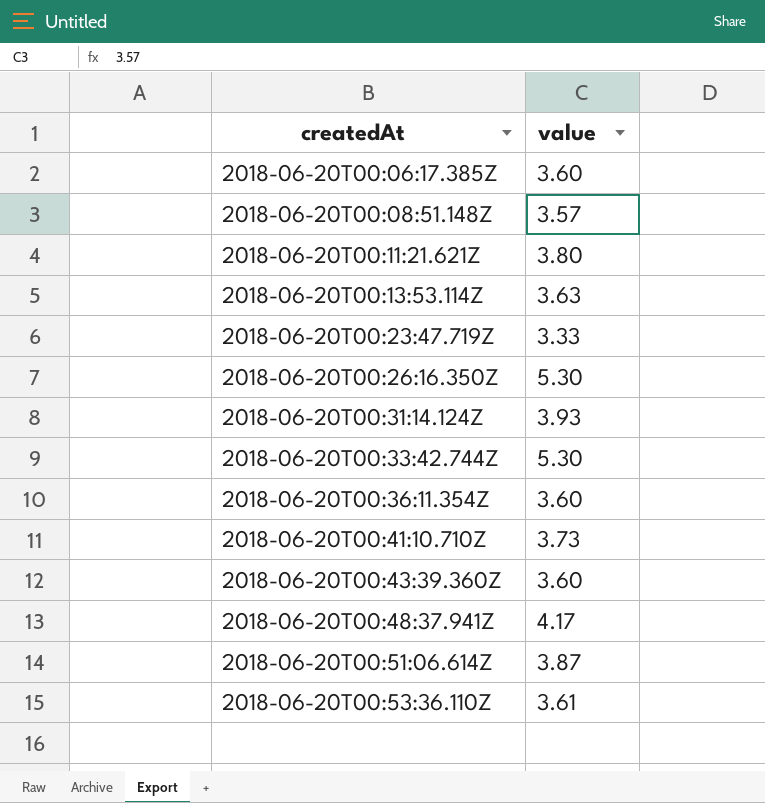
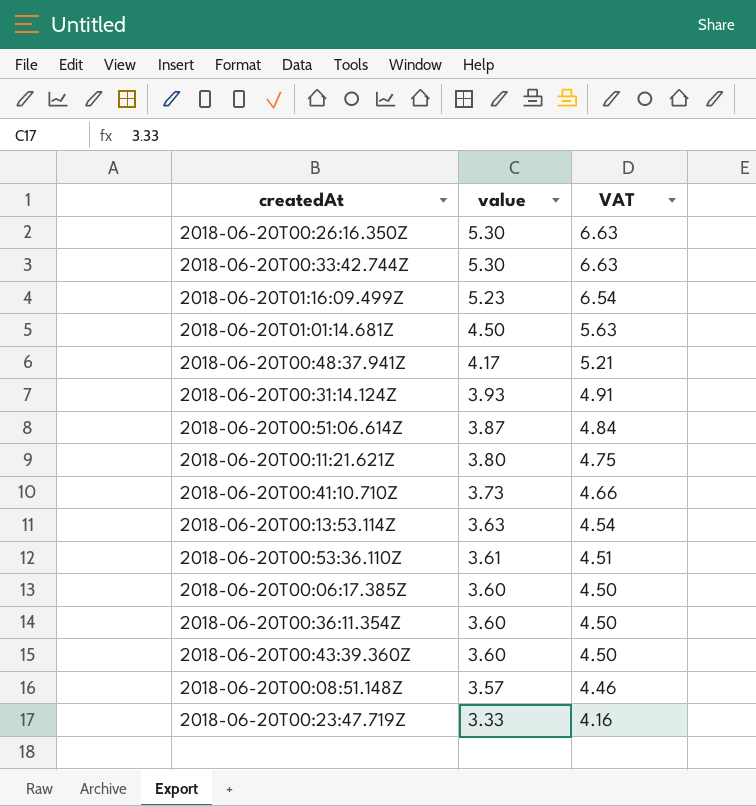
row order: createdAt ascending -> value descending
column VAT | formula: none -> [value] * 1.25
row 2018-06-20T01:16:09.499Z: none -> 5.23 | 6.54
row 2018-06-20T01:01:14.681Z: none -> 4.50 | 5.63

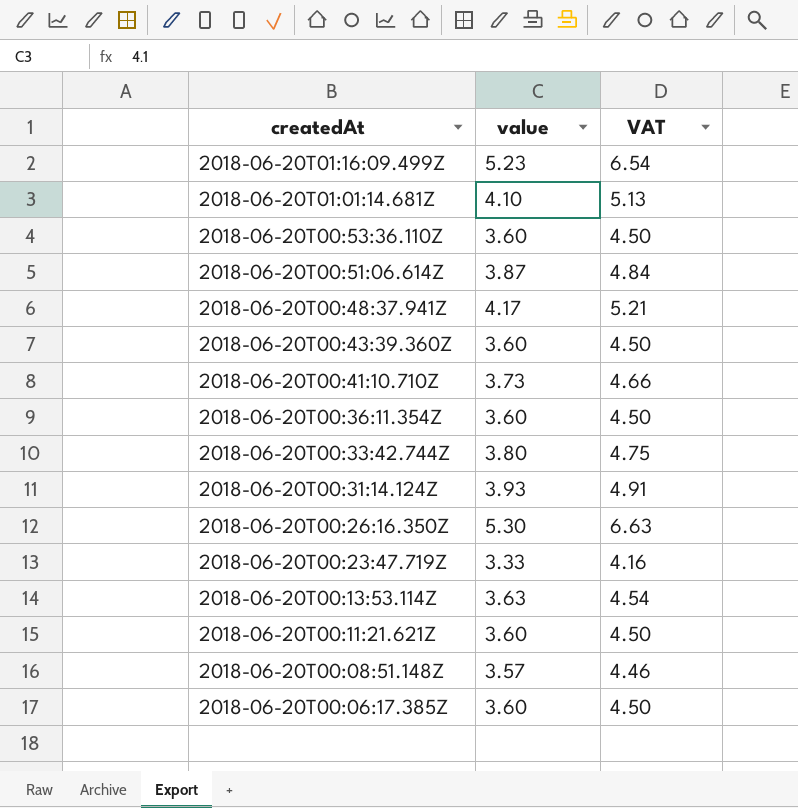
row order: value descending -> createdAt descending
2018-06-20T01:01:14.681Z | value: 4.50 -> 4.10
2018-06-20T01:01:14.681Z | VAT: 5.63 -> 5.13
2018-06-20T00:53:36.110Z | value: 3.61 -> 3.60
2018-06-20T00:53:36.110Z | VAT: 4.51 -> 4.50
2018-06-20T00:33:42.744Z | value: 5.30 -> 3.80
2018-06-20T00:33:42.744Z | VAT: 6.63 -> 4.75
2018-06-20T00:11:21.621Z | value: 3.80 -> 3.60
2018-06-20T00:11:21.621Z | VAT: 4.75 -> 4.50

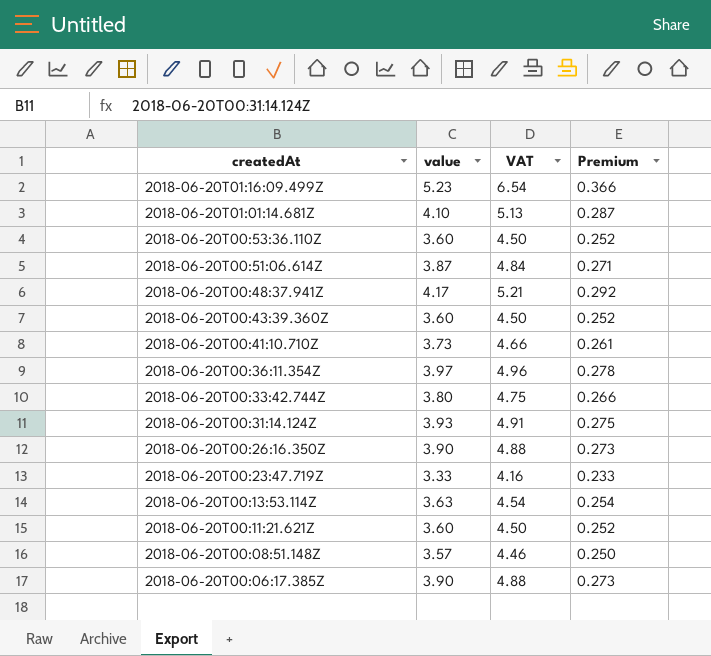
column Premium | formula: none -> [value] * 0.07
2018-06-20T00:36:11.354Z | value: 3.60 -> 3.97
2018-06-20T00:36:11.354Z | VAT: 4.50 -> 4.96
2018-06-20T00:26:16.350Z | value: 5.30 -> 3.90
2018-06-20T00:26:16.350Z | VAT: 6.63 -> 4.88
2018-06-20T00:06:17.385Z | value: 3.60 -> 3.90
2018-06-20T00:06:17.385Z | VAT: 4.50 -> 4.88

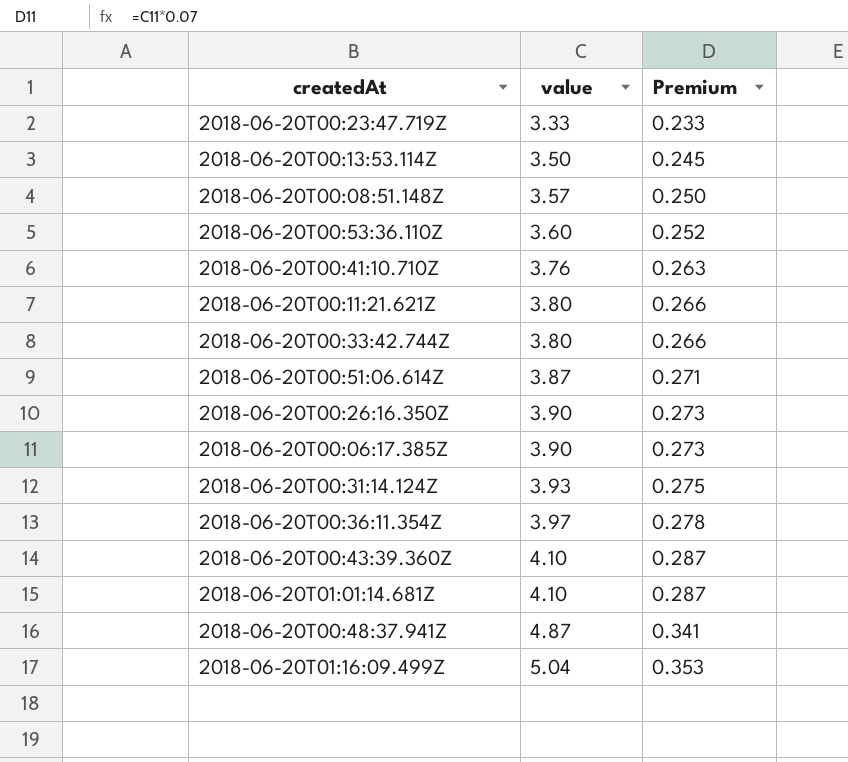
row order: createdAt descending -> value ascending
column VAT | formula: [value] * 1.25 -> none
2018-06-20T00:13:53.114Z | value: 3.63 -> 3.50
2018-06-20T00:13:53.114Z | Premium: 0.254 -> 0.245
2018-06-20T00:41:10.710Z | value: 3.73 -> 3.76
2018-06-20T00:41:10.710Z | Premium: 0.261 -> 0.263
2018-06-20T00:11:21.621Z | value: 3.60 -> 3.80
2018-06-20T00:11:21.621Z | Premium: 0.252 -> 0.266
2018-06-20T00:43:39.360Z | value: 3.60 -> 4.10
2018-06-20T00:43:39.360Z | Premium: 0.252 -> 0.287
2018-06-20T00:48:37.941Z | value: 4.17 -> 4.87
2018-06-20T00:48:37.941Z | Premium: 0.292 -> 0.341
2018-06-20T01:16:09.499Z | value: 5.23 -> 5.04
2018-06-20T01:16:09.499Z | Premium: 0.366 -> 0.353

